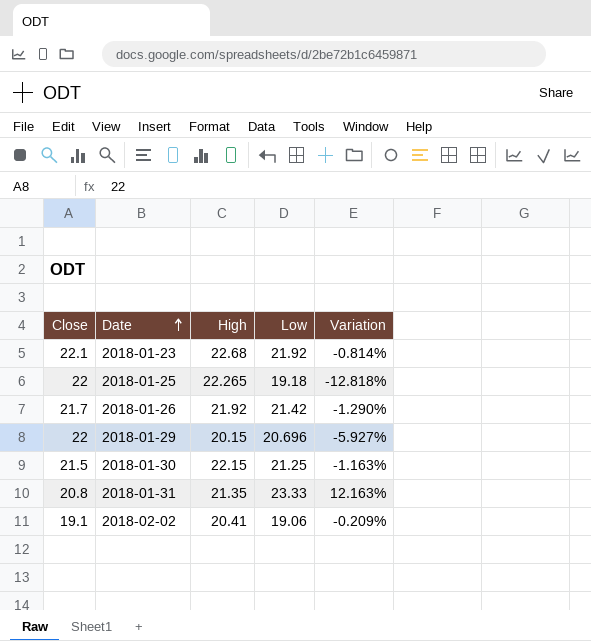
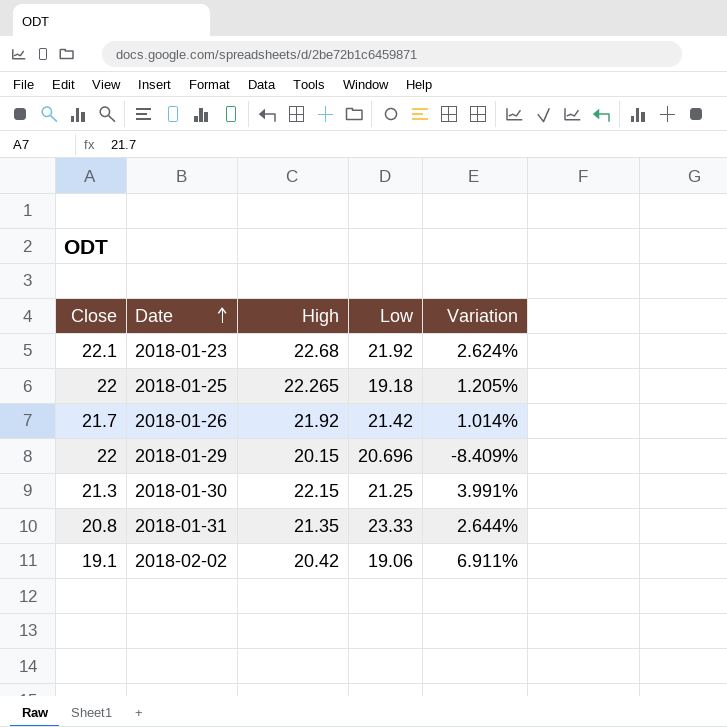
column Variation | formula: ([Low] - [Close]) / [Close] -> ([High] - [Close]) / [Close]
2018-01-30 | Close: 21.5 -> 21.3
2018-02-02 | High: 20.41 -> 20.42

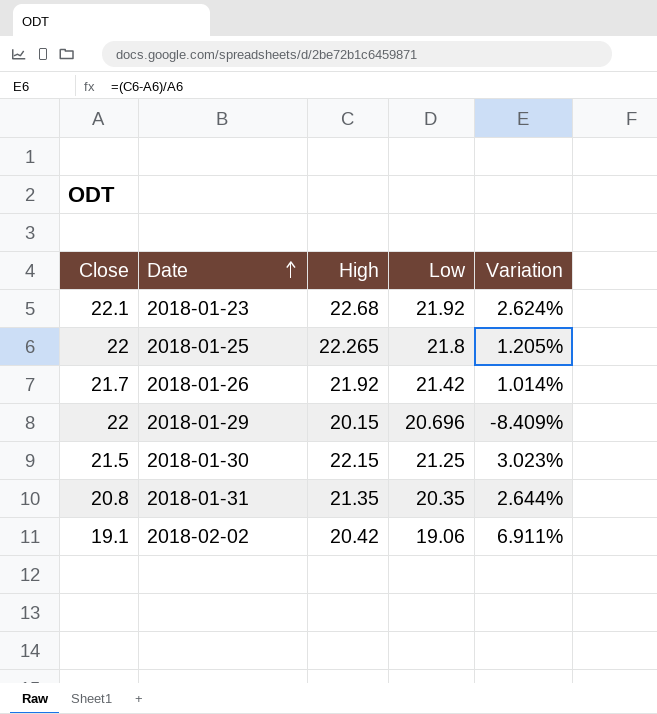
2018-01-25 | Low: 19.18 -> 21.8
2018-01-30 | Close: 21.3 -> 21.5
2018-01-30 | Variation: 3.991% -> 3.023%
2018-01-31 | Low: 23.33 -> 20.35

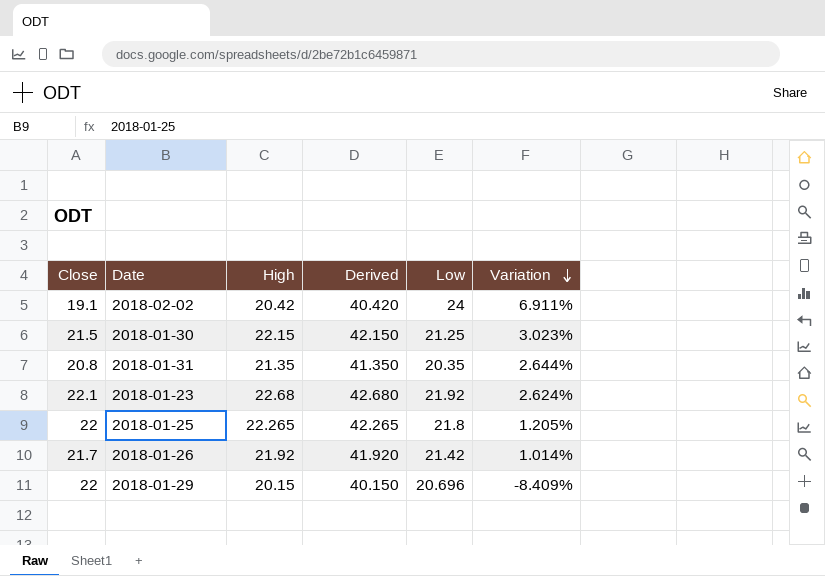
row order: Date ascending -> Variation descending
column Derived | formula: none -> [High] + 20
2018-02-02 | Low: 19.06 -> 24

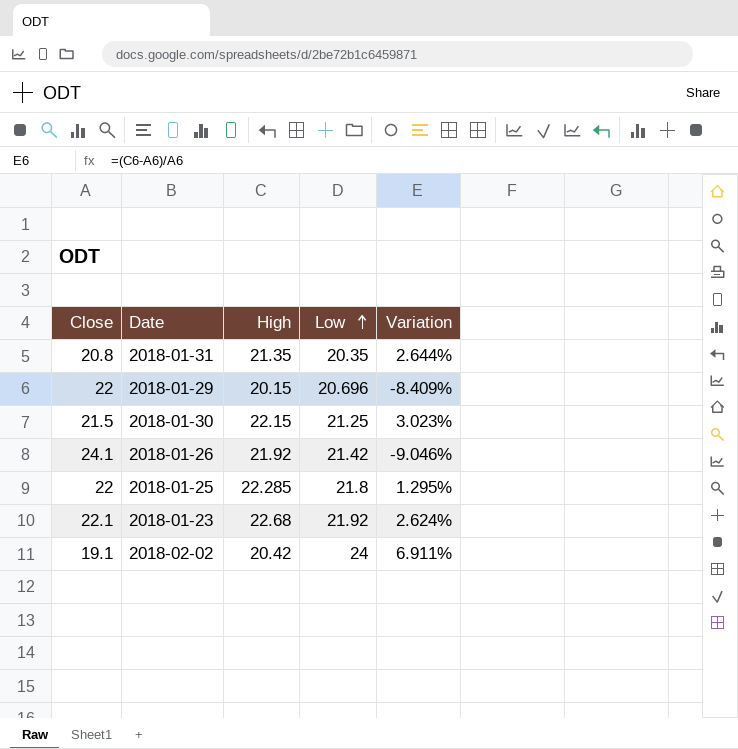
row order: Variation descending -> Low ascending
column Derived | formula: [High] + 20 -> none
2018-01-26 | Close: 21.7 -> 24.1
2018-01-26 | Variation: 1.014% -> -9.046%
2018-01-25 | High: 22.265 -> 22.285
2018-01-25 | Variation: 1.205% -> 1.295%

